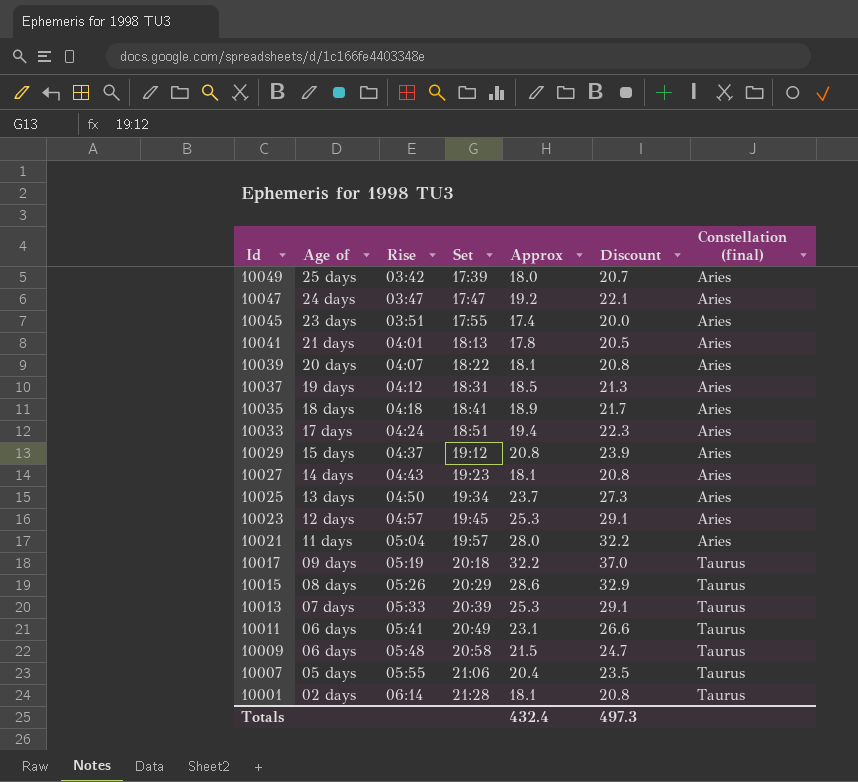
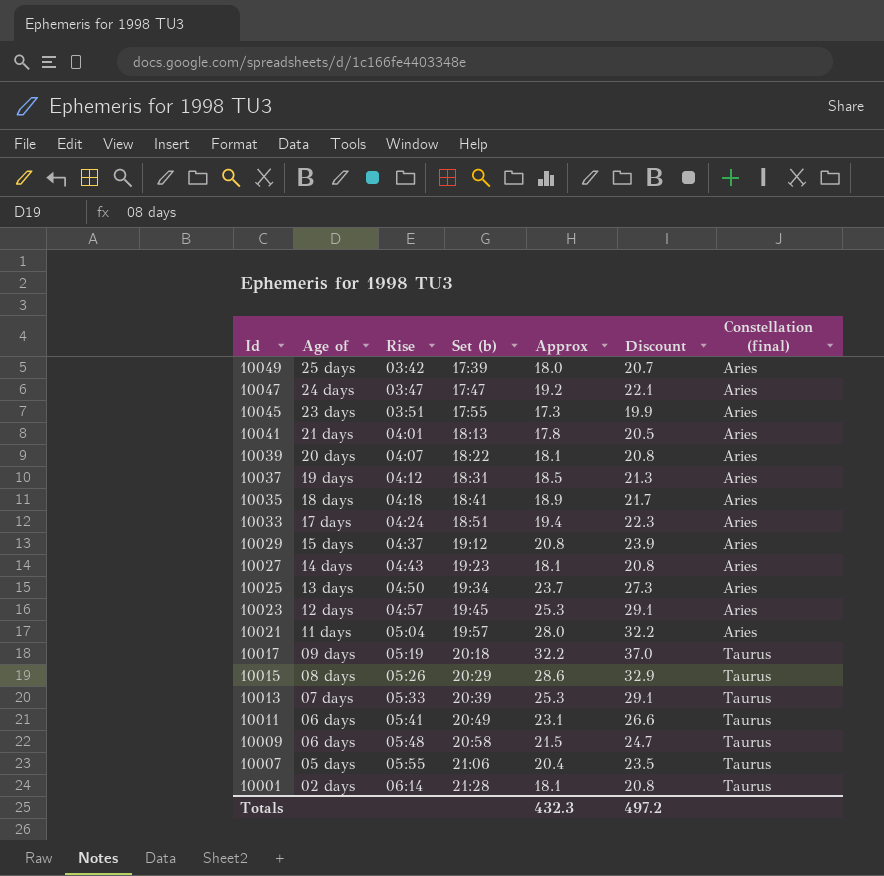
column name: Set -> Set (b)
10045 | Approx: 17.4 -> 17.3
10045 | Discount: 20.0 -> 19.9
Totals | Approx: 432.4 -> 432.3
Totals | Discount: 497.3 -> 497.2

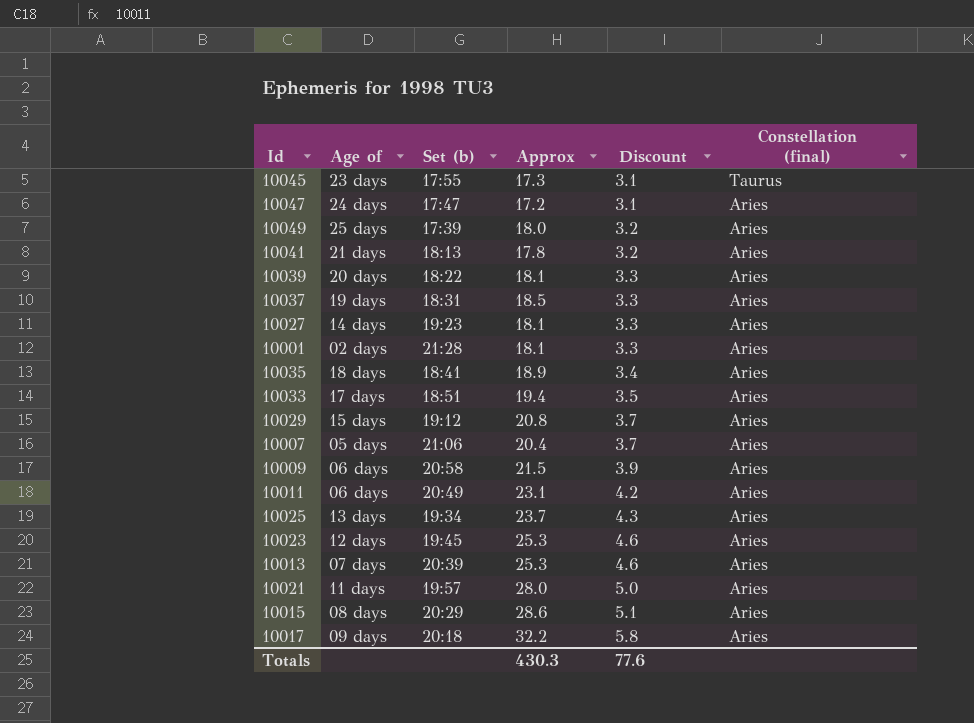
row order: Id descending -> Discount ascending
column Rise | position: 3 -> none
column Discount | formula: [Approx] * 1.15 -> [Approx] * 0.18
10045 | Constellation (final): Aries -> Taurus
10047 | Approx: 19.2 -> 17.2
10001 | Constellation (final): Taurus -> Aries
10007 | Constellation (final): Taurus -> Aries
10009 | Constellation (final): Taurus -> Aries
10011 | Constellation (final): Taurus -> Aries
10013 | Constellation (final): Taurus -> Aries
10015 | Constellation (final): Taurus -> Aries
10017 | Constellation (final): Taurus -> Aries
Totals | Approx: 432.3 -> 430.3
Totals | Discount: 497.2 -> 77.6

